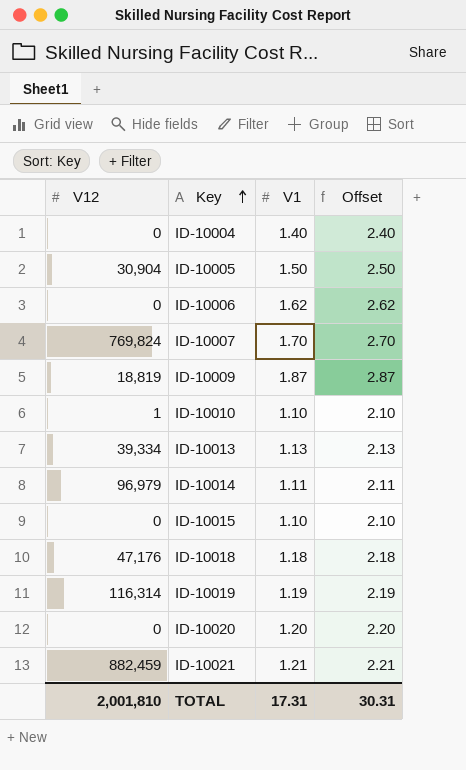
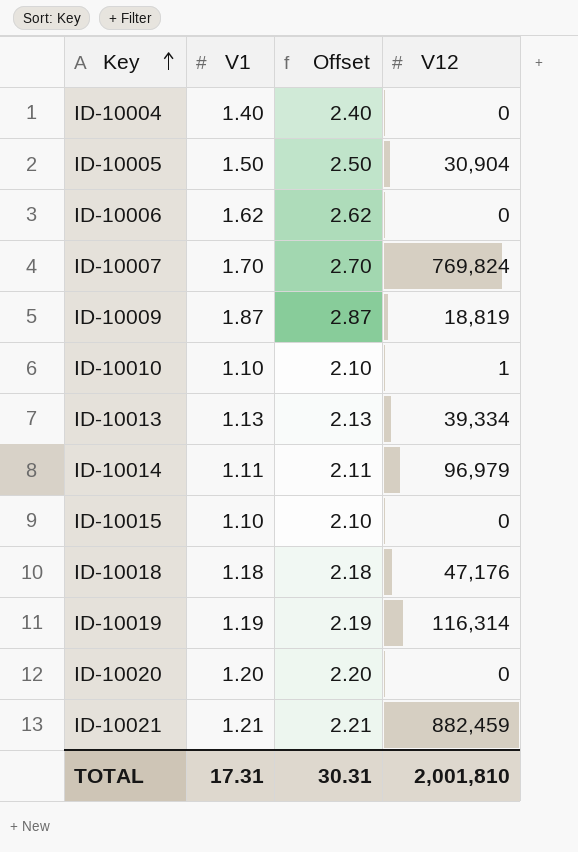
column V12 | position: 1 -> 4

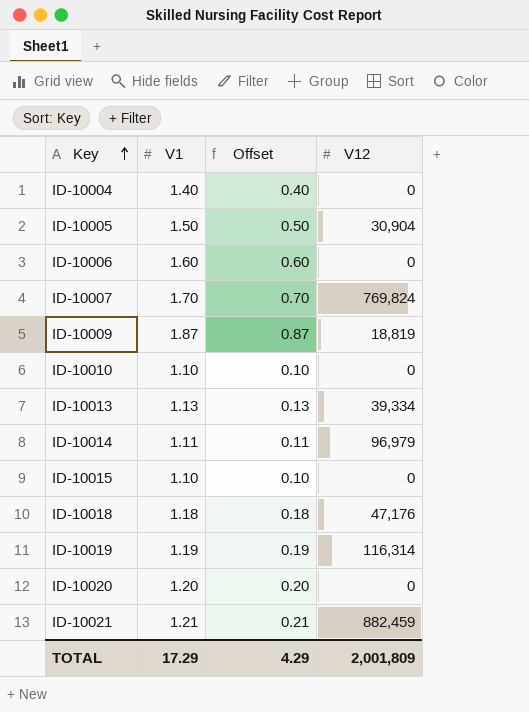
column Offset | formula: [V1] + 1 -> [V1] - 1
ID-10006 | V1: 1.62 -> 1.60
ID-10010 | V12: 1 -> 0
TOTAL | V1: 17.31 -> 17.29
TOTAL | Offset: 30.31 -> 4.29
TOTAL | V12: 2,001,810 -> 2,001,809

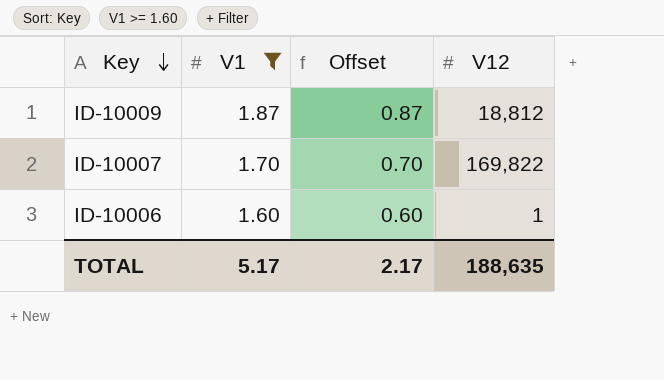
filter: none -> V1 >= 1.60
row order: Key ascending -> Key descending
ID-10009 | V12: 18,819 -> 18,812
ID-10007 | V12: 769,824 -> 169,822
ID-10006 | V12: 0 -> 1
TOTAL | V1: 17.29 -> 5.17
TOTAL | Offset: 4.29 -> 2.17
TOTAL | V12: 2,001,809 -> 188,635

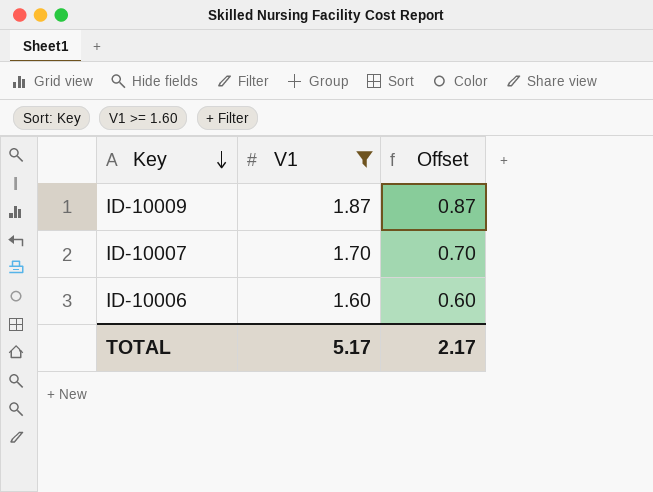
column V12 | position: 4 -> none

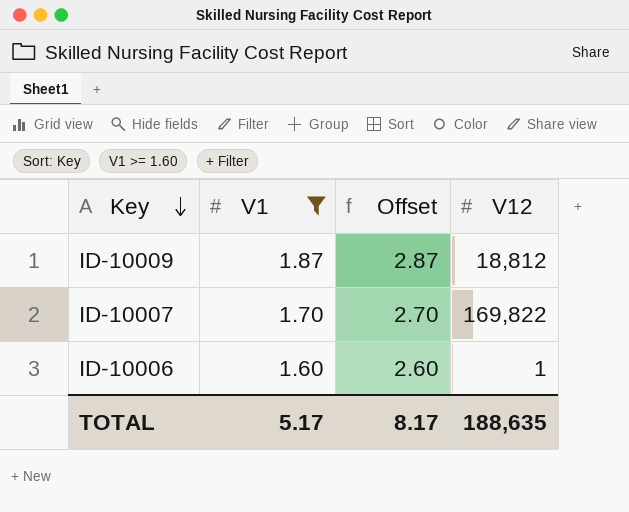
column Offset | formula: [V1] - 1 -> [V1] + 1
column V12 | position: none -> 4
TOTAL | Offset: 2.17 -> 8.17

